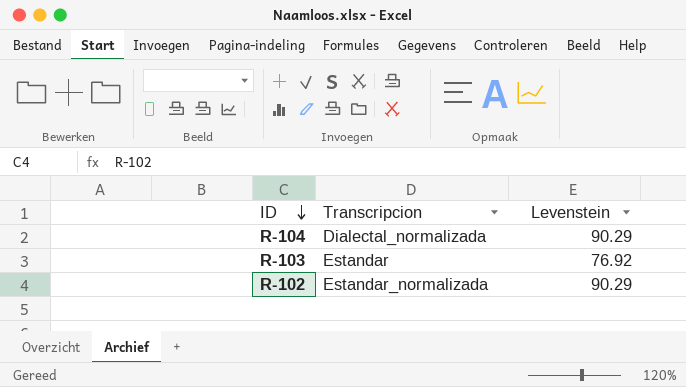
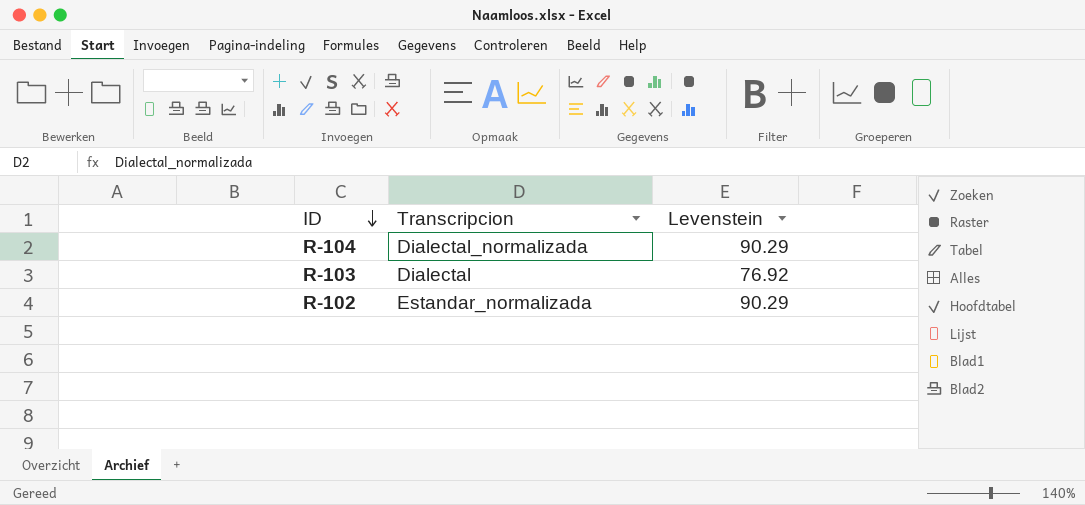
R-103 | Transcripcion: Estandar -> Dialectal

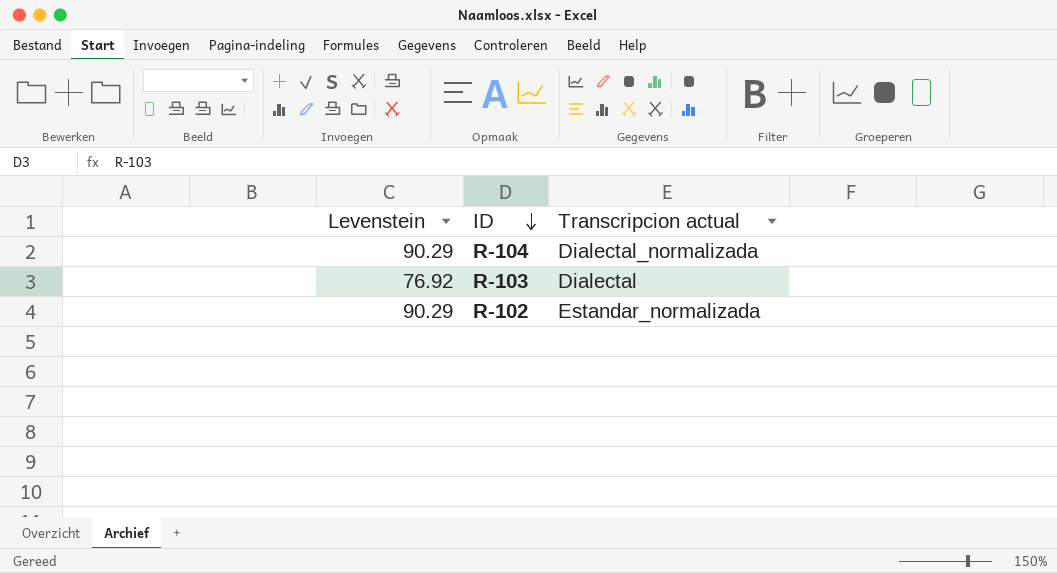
column Levenstein | position: 3 -> 1
column name: Transcripcion -> Transcripcion actual

